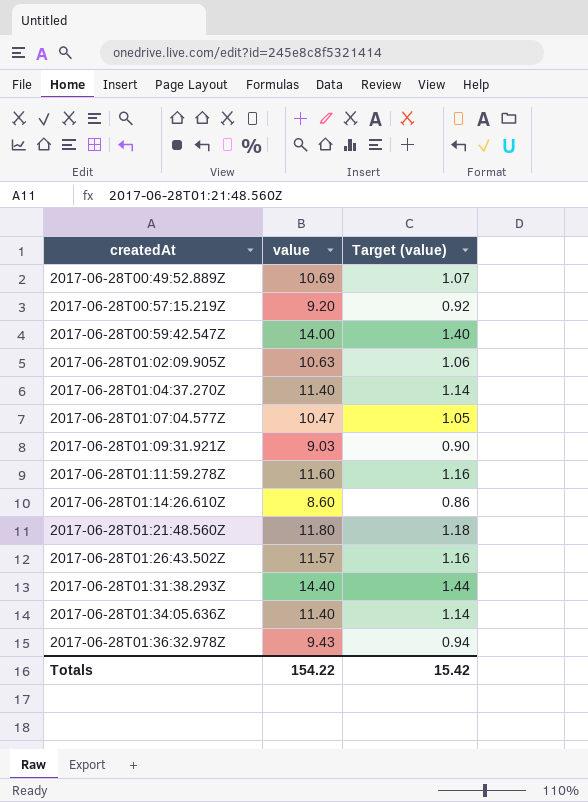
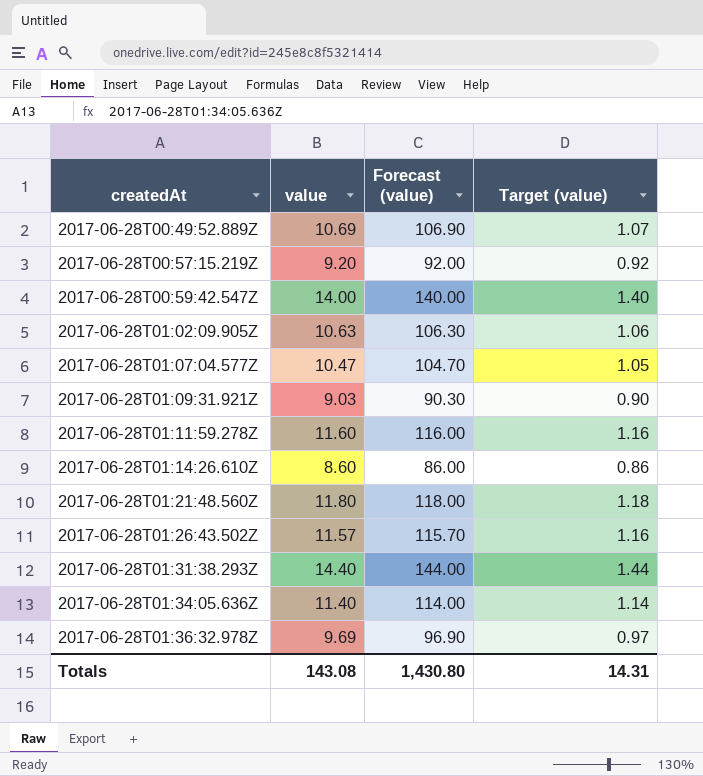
column Forecast (value) | formula: none -> [value] * 10
row 2017-06-28T01:04:37.270Z: 11.40 | 1.14 -> none
2017-06-28T01:36:32.978Z | value: 9.43 -> 9.69
2017-06-28T01:36:32.978Z | Target (value): 0.94 -> 0.97
Totals | value: 154.22 -> 143.08
Totals | Target (value): 15.42 -> 14.31

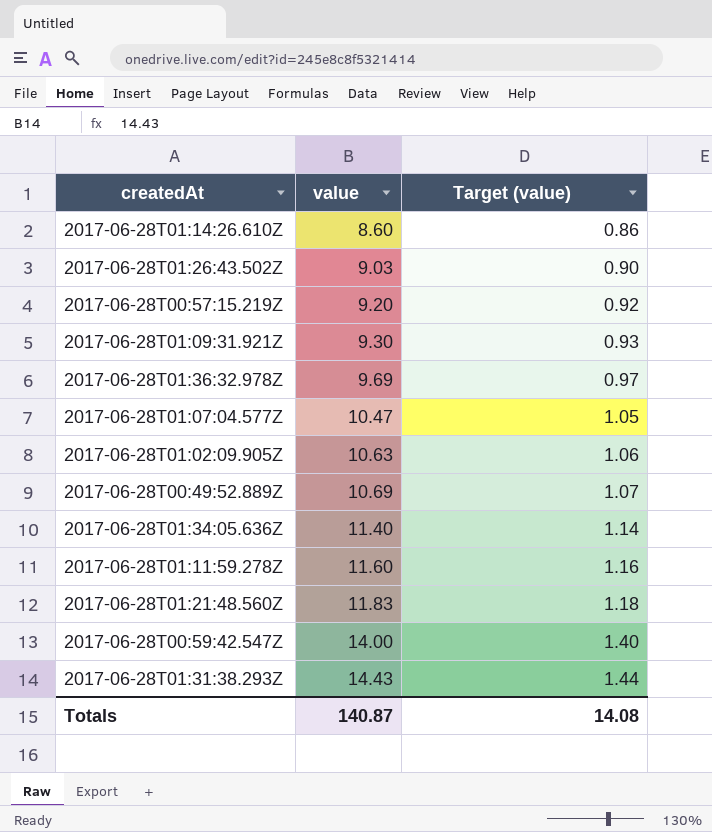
row order: createdAt ascending -> value ascending
column Forecast (value) | formula: [value] * 10 -> none
2017-06-28T01:26:43.502Z | value: 11.57 -> 9.03
2017-06-28T01:26:43.502Z | Target (value): 1.16 -> 0.90
2017-06-28T01:09:31.921Z | value: 9.03 -> 9.30
2017-06-28T01:09:31.921Z | Target (value): 0.90 -> 0.93
2017-06-28T01:21:48.560Z | value: 11.80 -> 11.83
2017-06-28T01:31:38.293Z | value: 14.40 -> 14.43
Totals | value: 143.08 -> 140.87
Totals | Target (value): 14.31 -> 14.08

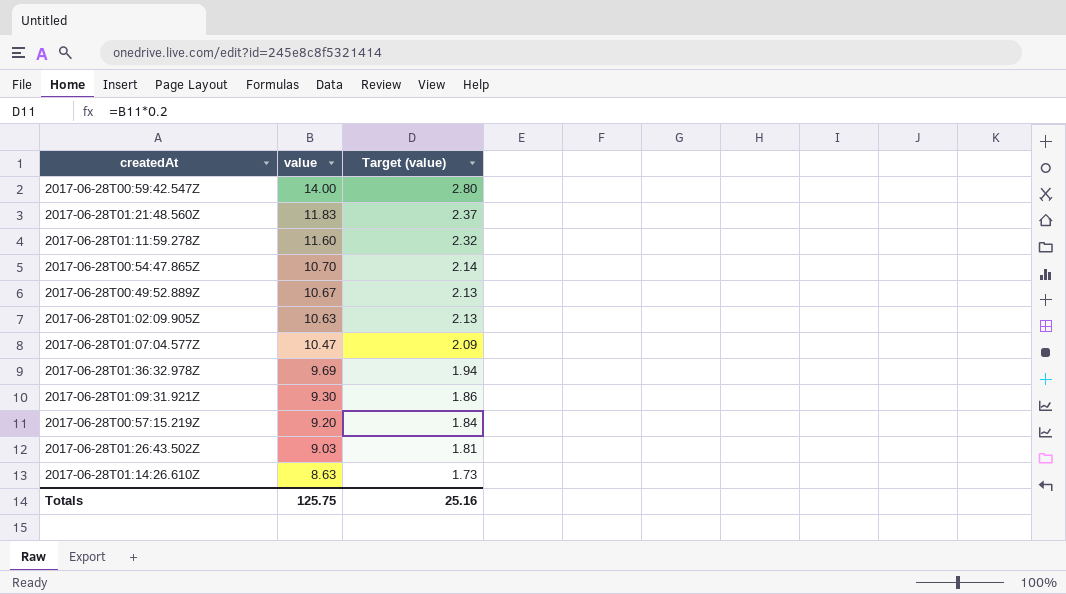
row order: value ascending -> value descending
column Target (value) | formula: [value] * 0.1 -> [value] * 0.2
row 2017-06-28T01:34:05.636Z: 11.40 | 1.14 -> none
row 2017-06-28T01:31:38.293Z: 14.43 | 1.44 -> none
row 2017-06-28T00:54:47.865Z: none -> 10.70 | 2.14
2017-06-28T00:49:52.889Z | value: 10.69 -> 10.67
2017-06-28T01:14:26.610Z | value: 8.60 -> 8.63
Totals | value: 140.87 -> 125.75
Totals | Target (value): 14.08 -> 25.16

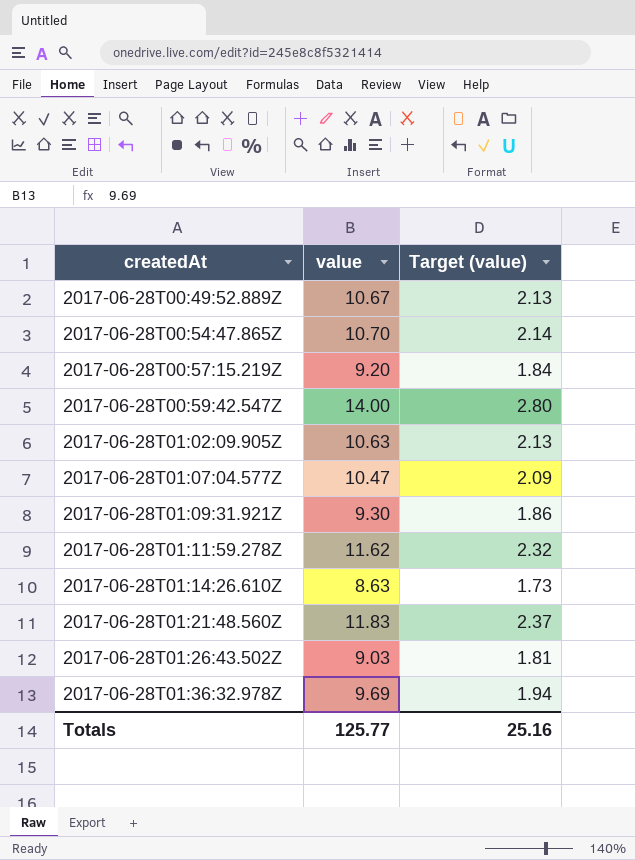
row order: value descending -> createdAt ascending
2017-06-28T01:11:59.278Z | value: 11.60 -> 11.62
Totals | value: 125.75 -> 125.77

